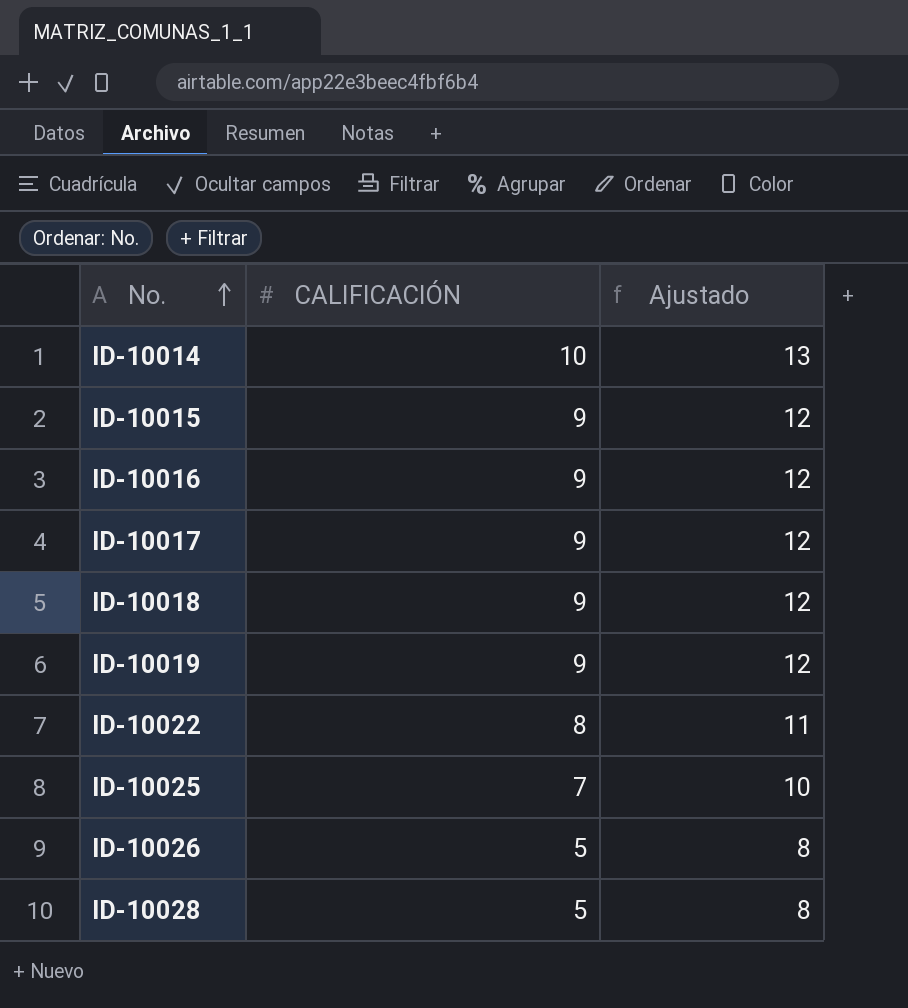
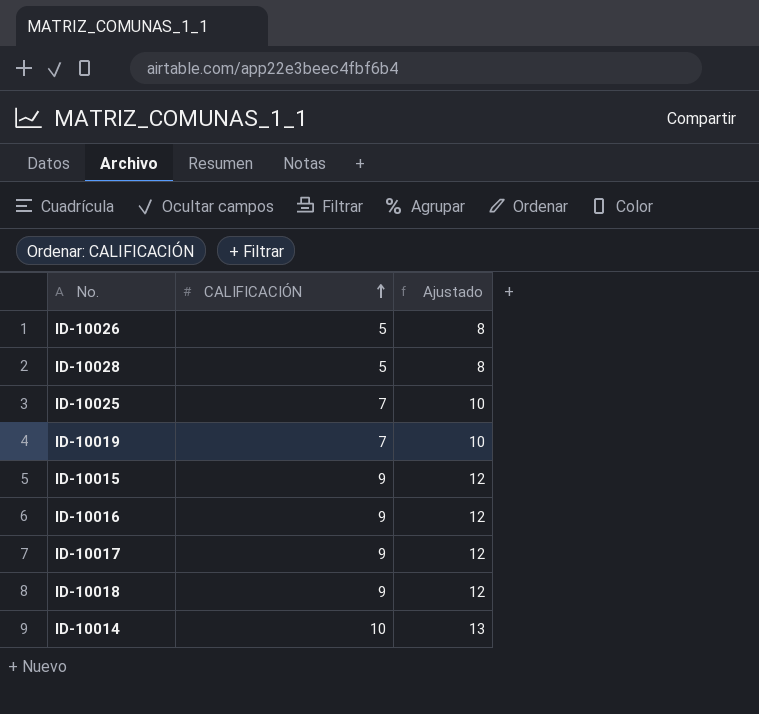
row order: No. ascending -> CALIFICACIÓN ascending
row ID-10022: 8 | 11 -> none
ID-10019 | CALIFICACIÓN: 9 -> 7
ID-10019 | Ajustado: 12 -> 10

